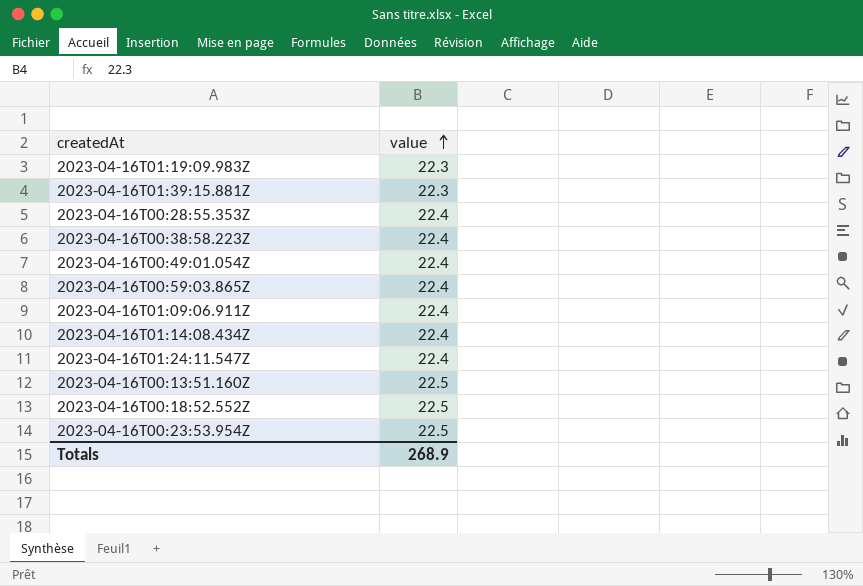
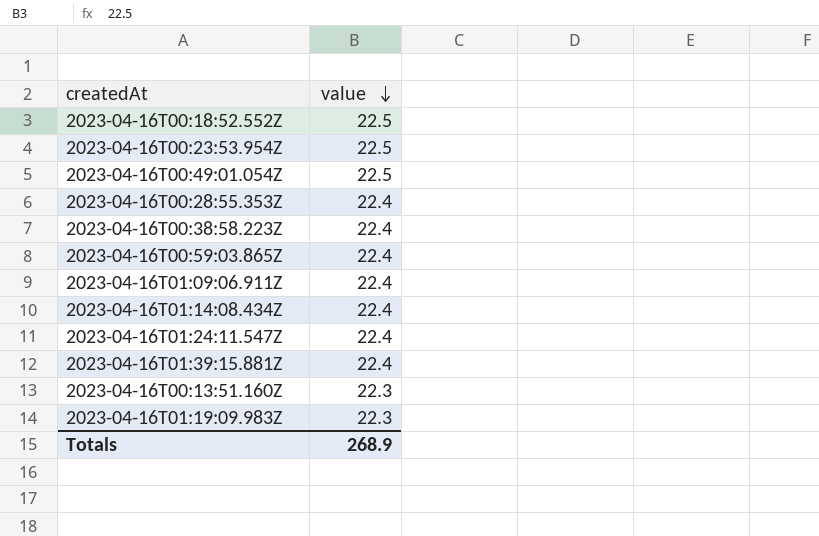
row order: value ascending -> value descending
2023-04-16T00:49:01.054Z | value: 22.4 -> 22.5
2023-04-16T01:39:15.881Z | value: 22.3 -> 22.4
2023-04-16T00:13:51.160Z | value: 22.5 -> 22.3

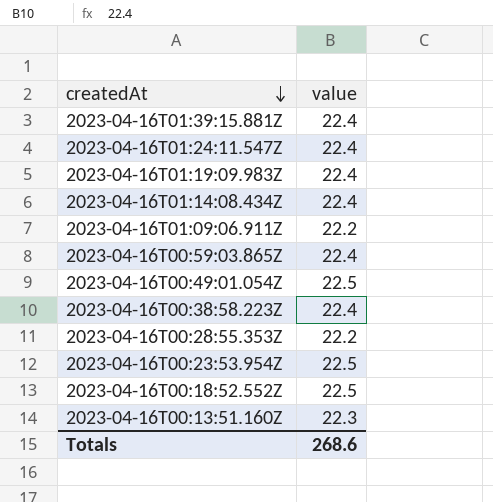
row order: value descending -> createdAt descending
2023-04-16T01:19:09.983Z | value: 22.3 -> 22.4
2023-04-16T01:09:06.911Z | value: 22.4 -> 22.2
2023-04-16T00:28:55.353Z | value: 22.4 -> 22.2
Totals | value: 268.9 -> 268.6

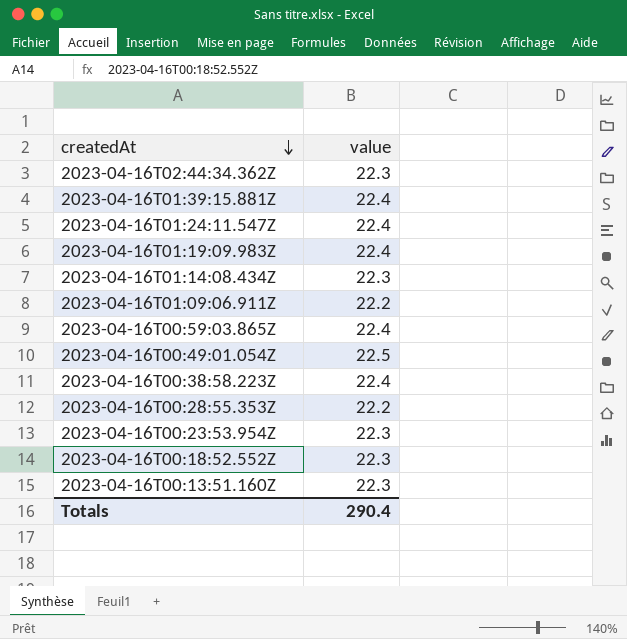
row 2023-04-16T02:44:34.362Z: none -> 22.3
2023-04-16T01:14:08.434Z | value: 22.4 -> 22.3
2023-04-16T00:23:53.954Z | value: 22.5 -> 22.3
2023-04-16T00:18:52.552Z | value: 22.5 -> 22.3
Totals | value: 268.6 -> 290.4

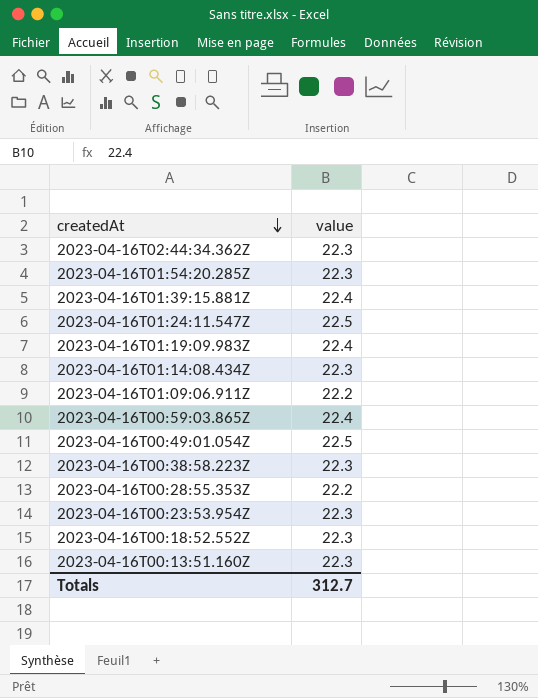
row 2023-04-16T01:54:20.285Z: none -> 22.3
2023-04-16T01:24:11.547Z | value: 22.4 -> 22.5
2023-04-16T00:38:58.223Z | value: 22.4 -> 22.3
Totals | value: 290.4 -> 312.7

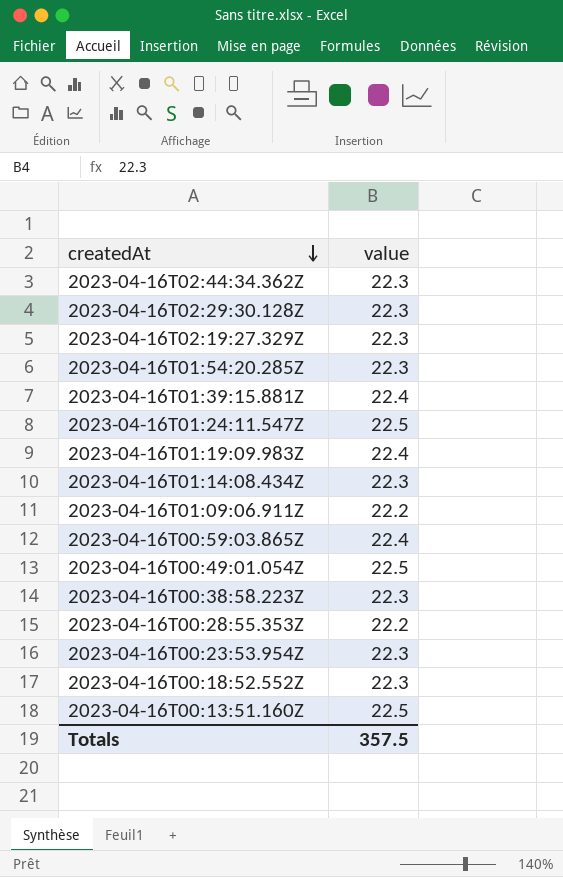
row 2023-04-16T02:29:30.128Z: none -> 22.3
row 2023-04-16T02:19:27.329Z: none -> 22.3
2023-04-16T00:13:51.160Z | value: 22.3 -> 22.5
Totals | value: 312.7 -> 357.5

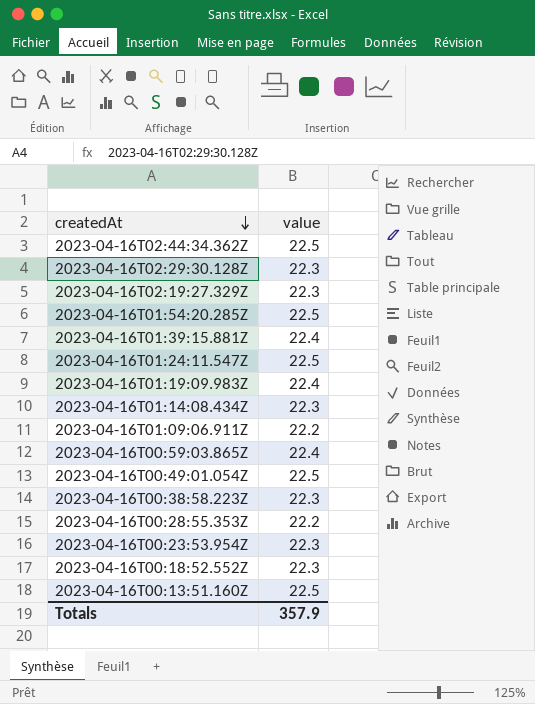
2023-04-16T02:44:34.362Z | value: 22.3 -> 22.5
2023-04-16T01:54:20.285Z | value: 22.3 -> 22.5
Totals | value: 357.5 -> 357.9

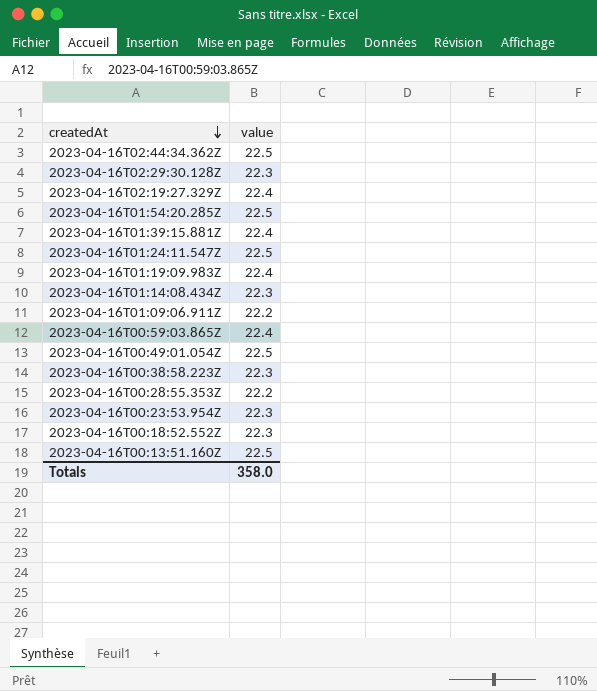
2023-04-16T02:19:27.329Z | value: 22.3 -> 22.4
Totals | value: 357.9 -> 358.0

